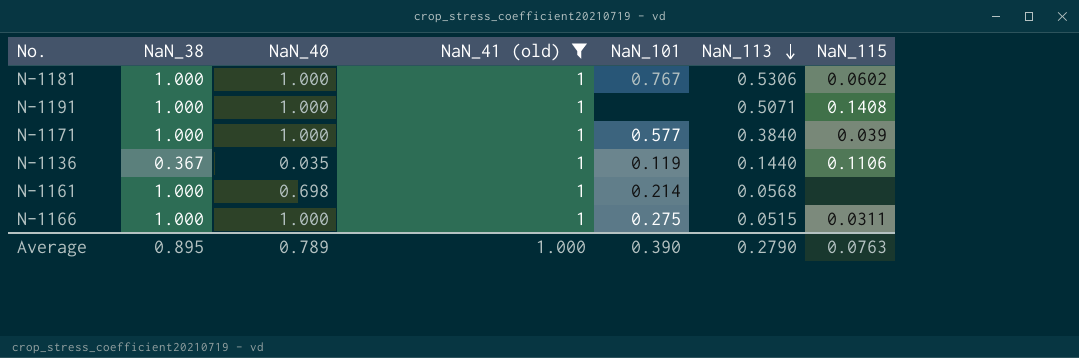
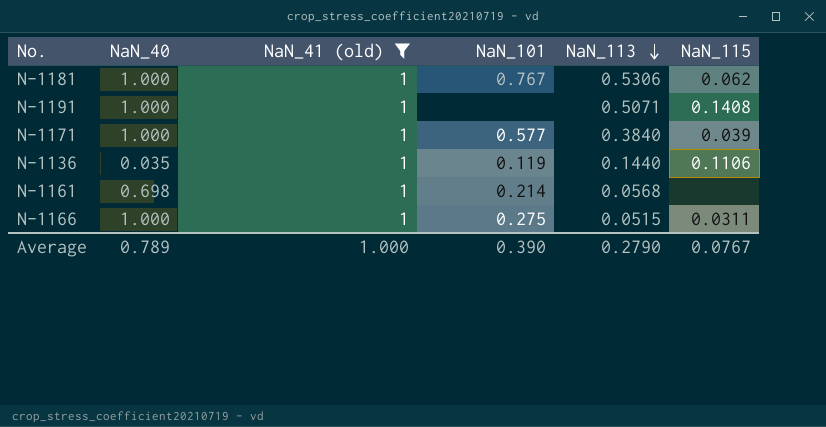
column NaN_38 | position: 2 -> none
N-1181 | NaN_115: 0.0602 -> 0.062
Average | NaN_115: 0.0763 -> 0.0767

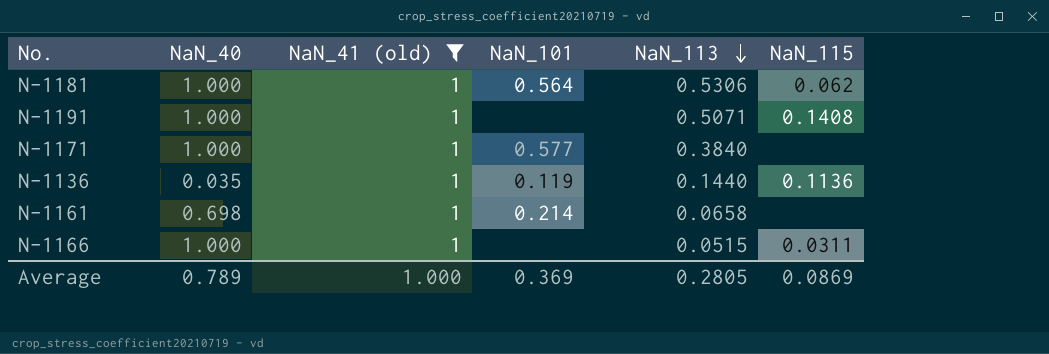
N-1181 | NaN_101: 0.767 -> 0.564
N-1171 | NaN_115: 0.039 -> none
N-1136 | NaN_115: 0.1106 -> 0.1136
N-1161 | NaN_113: 0.0568 -> 0.0658
N-1166 | NaN_101: 0.275 -> none
Average | NaN_101: 0.390 -> 0.369
Average | NaN_113: 0.2790 -> 0.2805
Average | NaN_115: 0.0767 -> 0.0869

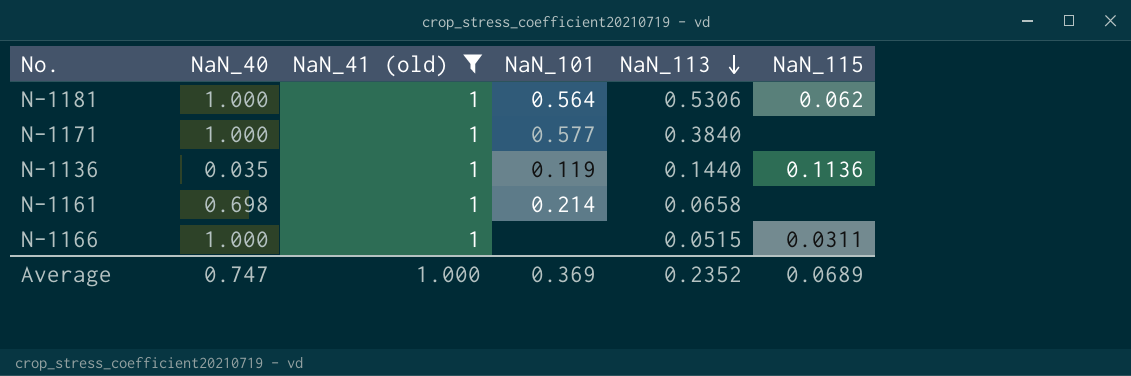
row N-1191: 1.000 | 1 | none | 0.5071 | 0.1408 -> none
Average | NaN_40: 0.789 -> 0.747
Average | NaN_113: 0.2805 -> 0.2352
Average | NaN_115: 0.0869 -> 0.0689

